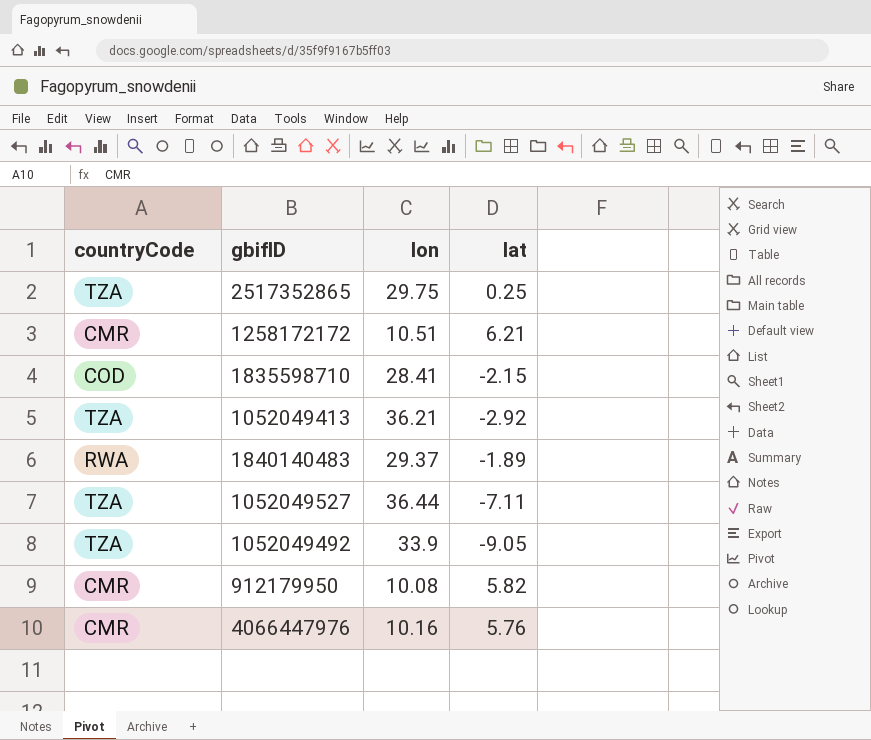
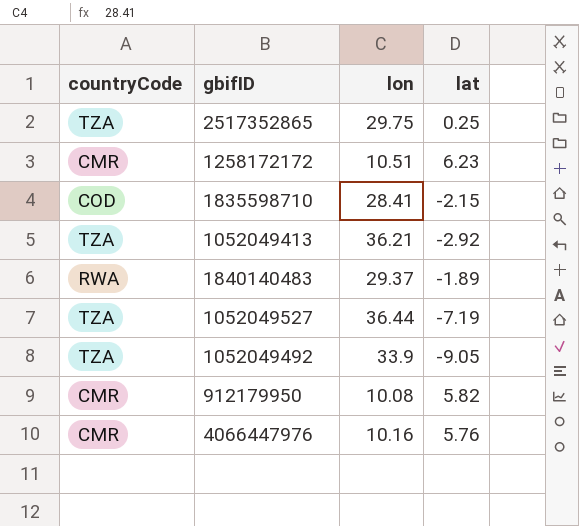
1258172172 | lat: 6.21 -> 6.23
1052049527 | lat: -7.11 -> -7.19

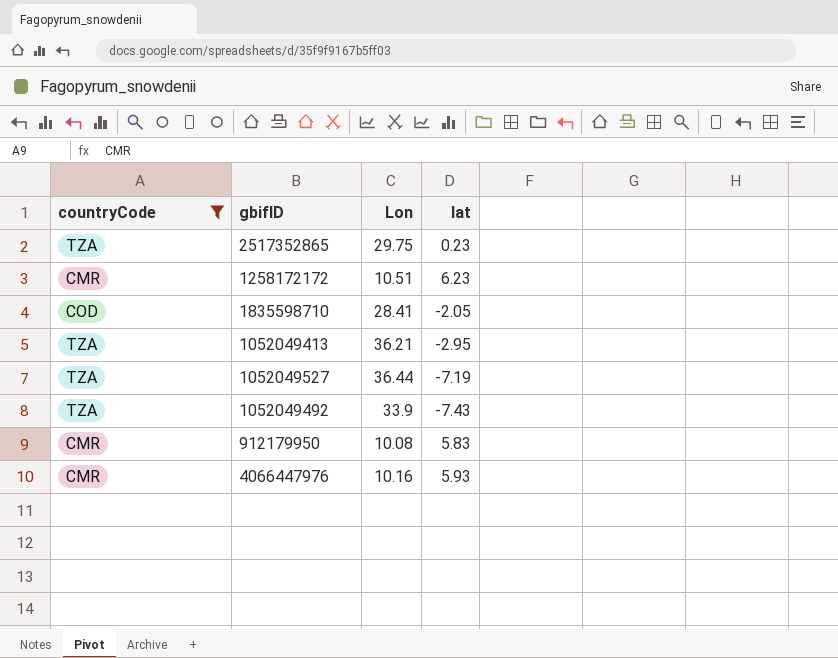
filter: none -> countryCode != RWA
column name: lon -> Lon
2517352865 | lat: 0.25 -> 0.23
1835598710 | lat: -2.15 -> -2.05
1052049413 | lat: -2.92 -> -2.95
1052049492 | lat: -9.05 -> -7.43
912179950 | lat: 5.82 -> 5.83
4066447976 | lat: 5.76 -> 5.93

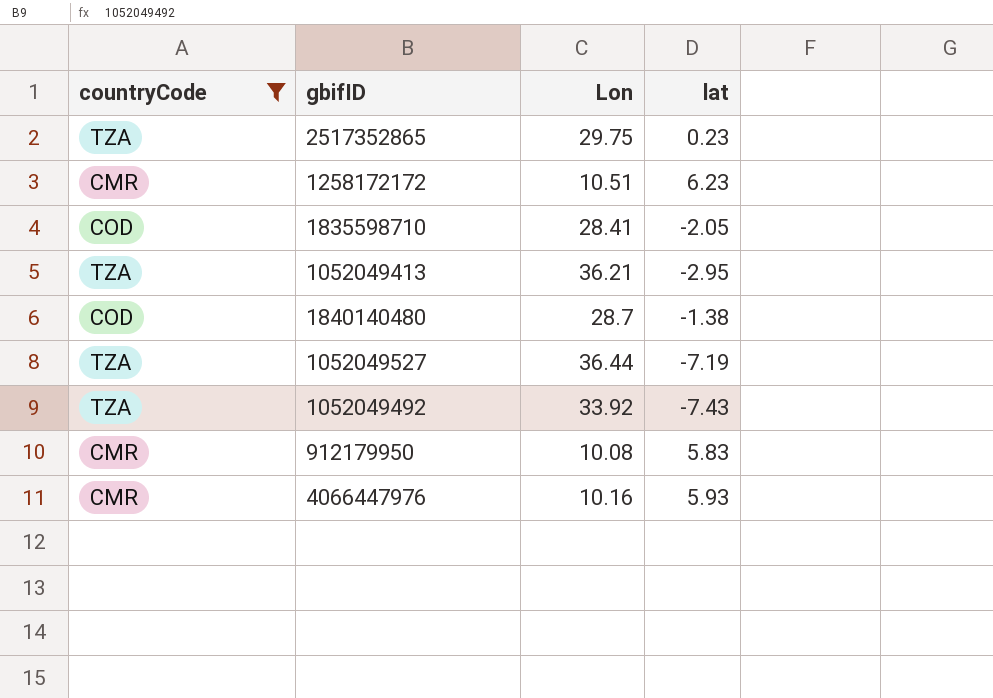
row 1840140480: none -> COD | 28.7 | -1.38
1052049492 | Lon: 33.9 -> 33.92

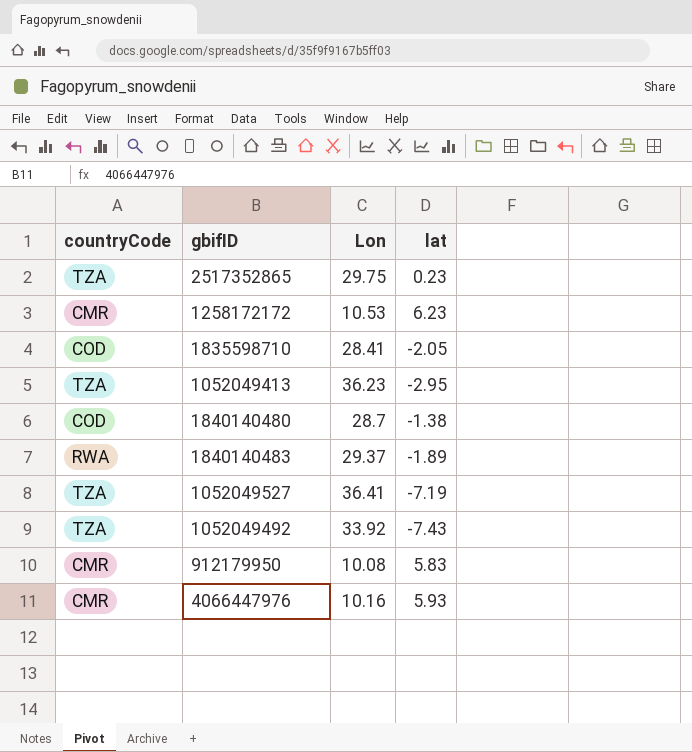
filter: countryCode != RWA -> none
1258172172 | Lon: 10.51 -> 10.53
1052049413 | Lon: 36.21 -> 36.23
1052049527 | Lon: 36.44 -> 36.41

